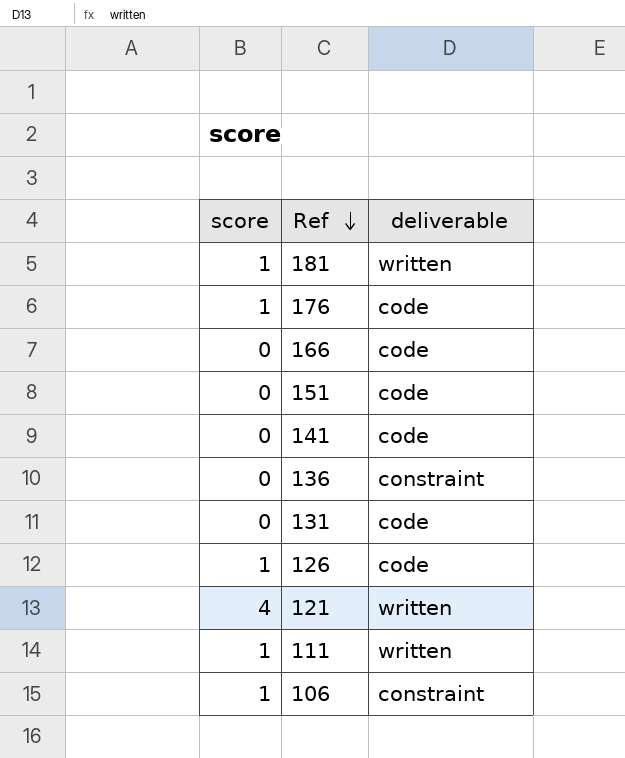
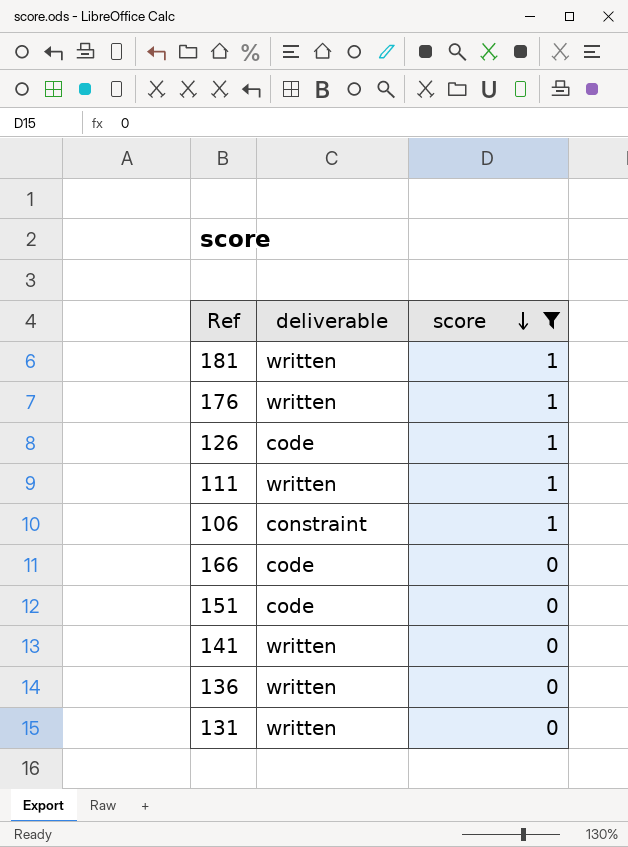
filter: none -> score != 4
row order: Ref descending -> score descending
column score | position: 1 -> 3
176 | deliverable: code -> written
141 | deliverable: code -> written
136 | deliverable: constraint -> written
131 | deliverable: code -> written

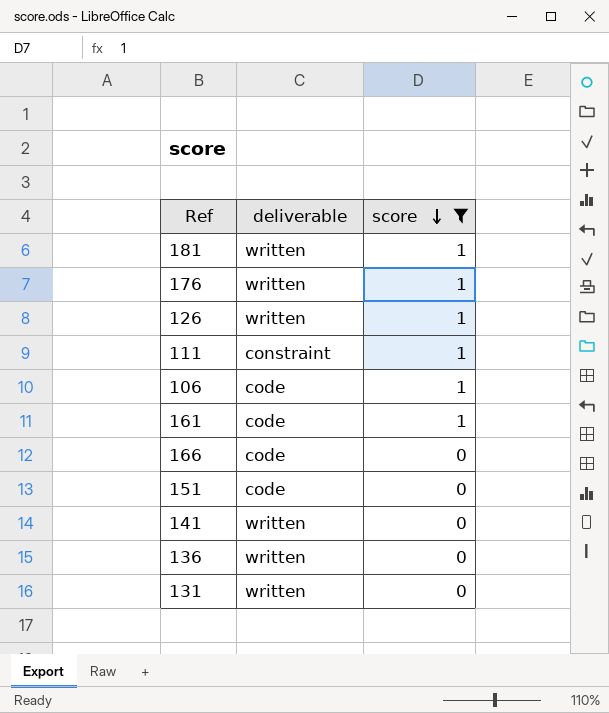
126 | deliverable: code -> written
111 | deliverable: written -> constraint
106 | deliverable: constraint -> code
row 161: none -> code | 1

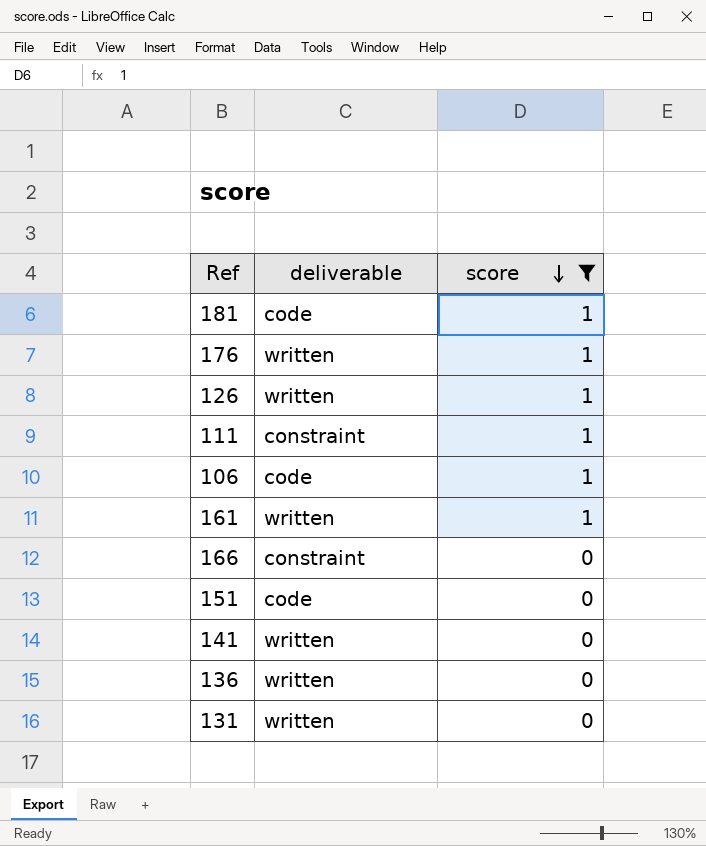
181 | deliverable: written -> code
161 | deliverable: code -> written
166 | deliverable: code -> constraint

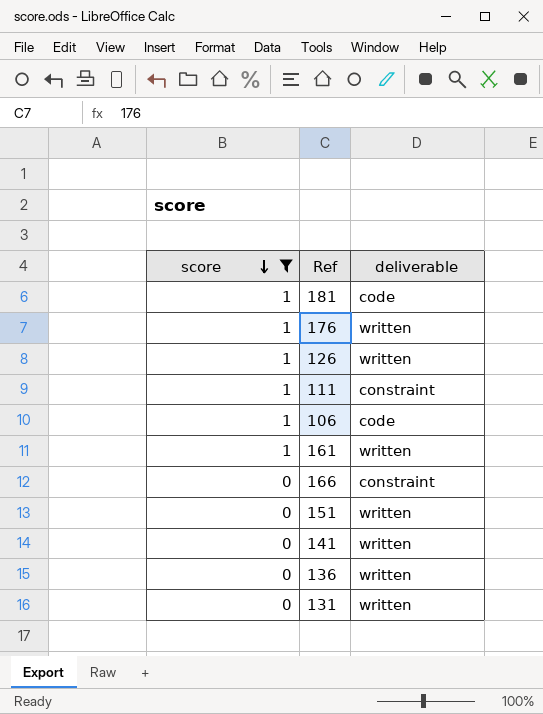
column score | position: 3 -> 1
151 | deliverable: code -> written

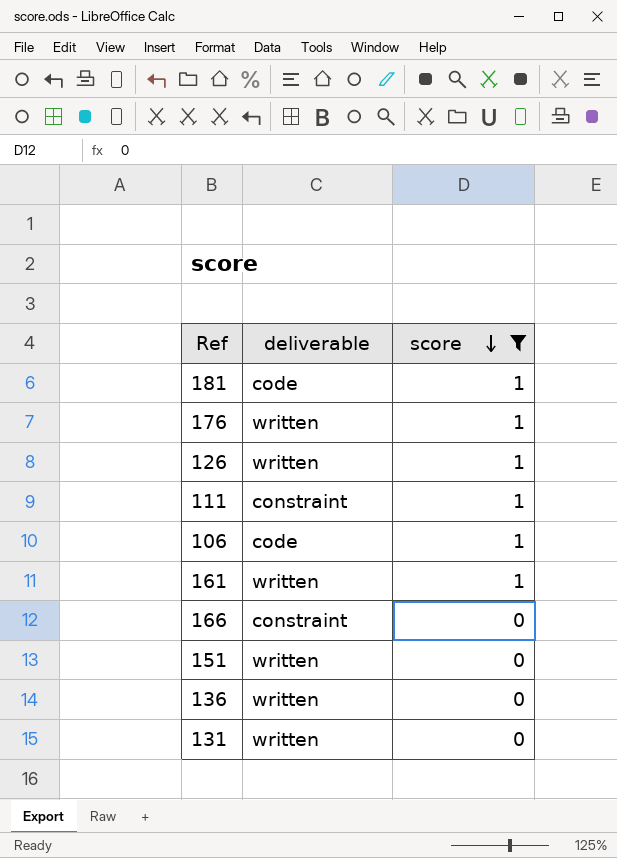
column score | position: 1 -> 3
row 141: 0 | written -> none

